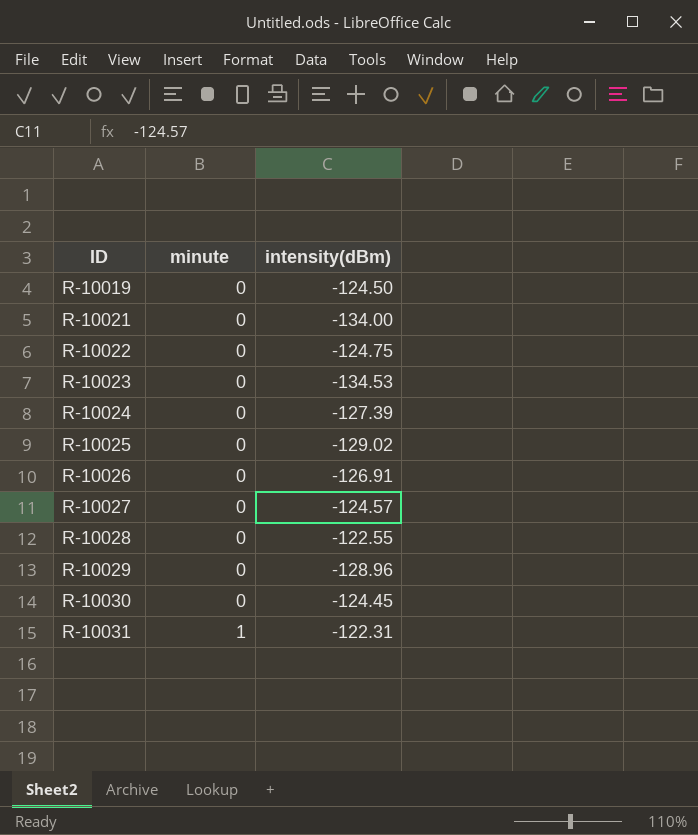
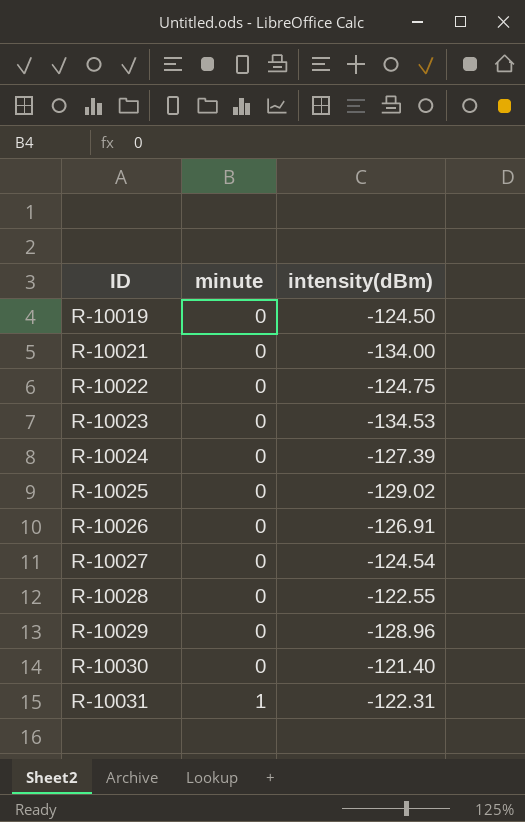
R-10027 | intensity(dBm): -124.57 -> -124.54
R-10030 | intensity(dBm): -124.45 -> -121.40

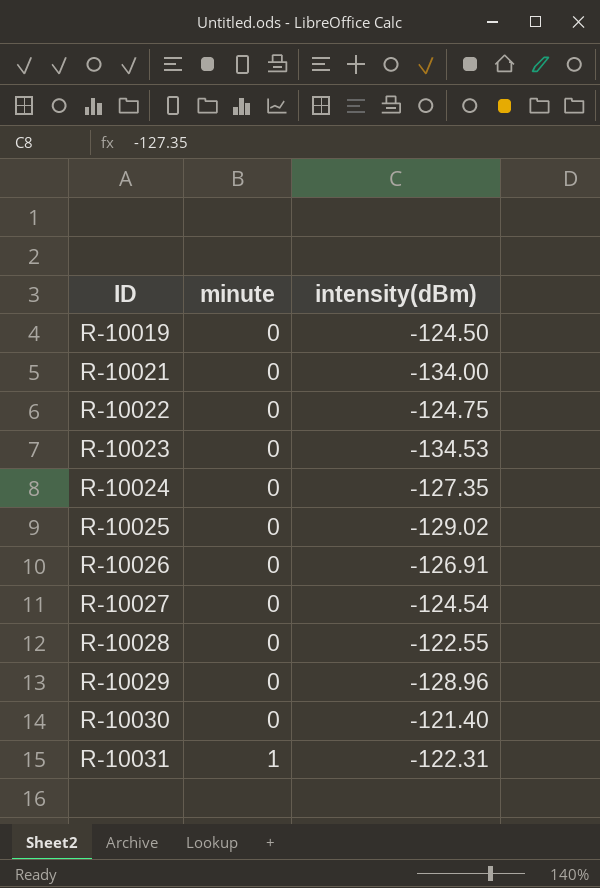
R-10024 | intensity(dBm): -127.39 -> -127.35

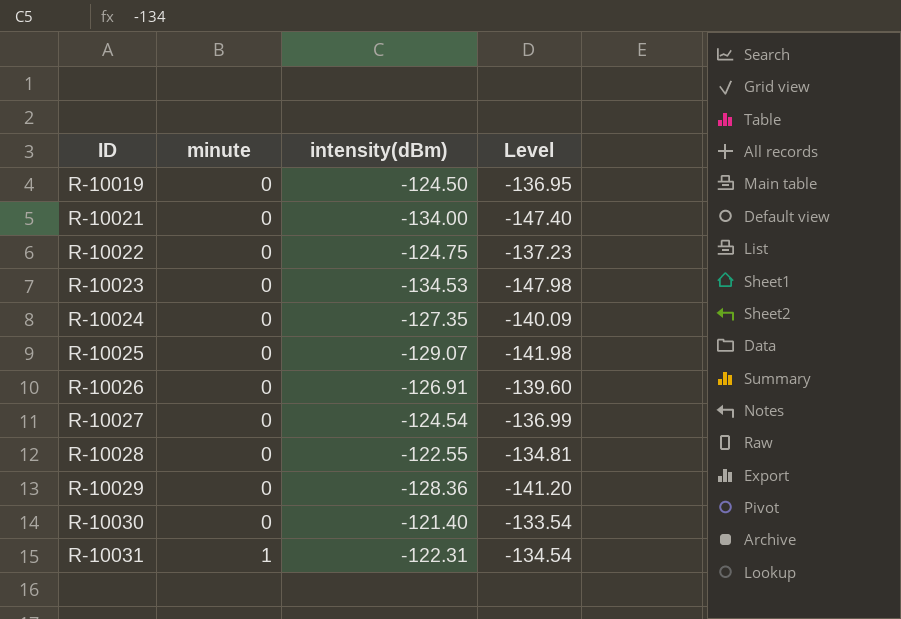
column Level | formula: none -> [intensity(dBm)] * 1.1
R-10025 | intensity(dBm): -129.02 -> -129.07
R-10029 | intensity(dBm): -128.96 -> -128.36

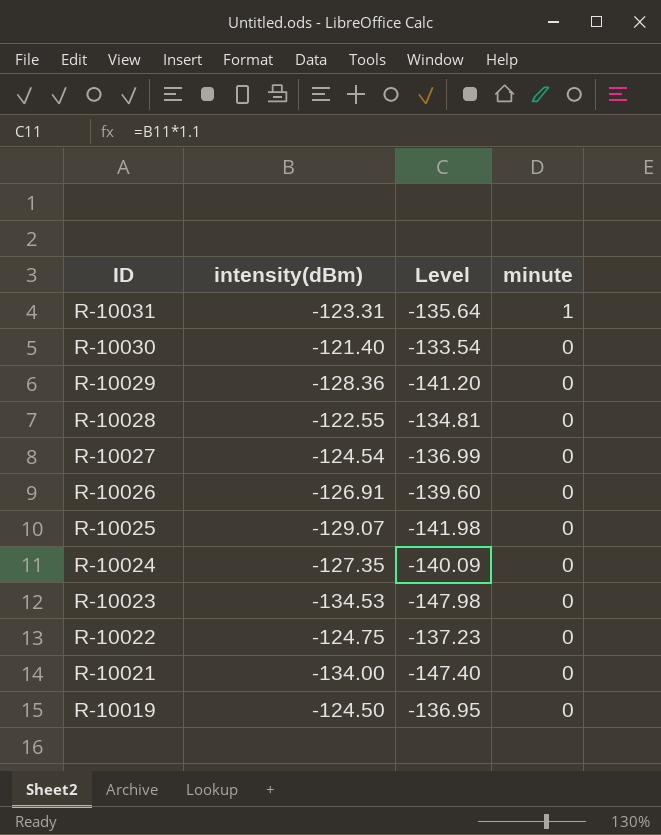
row order: ID ascending -> ID descending
column minute | position: 2 -> 4
R-10031 | intensity(dBm): -122.31 -> -123.31
R-10031 | Level: -134.54 -> -135.64

